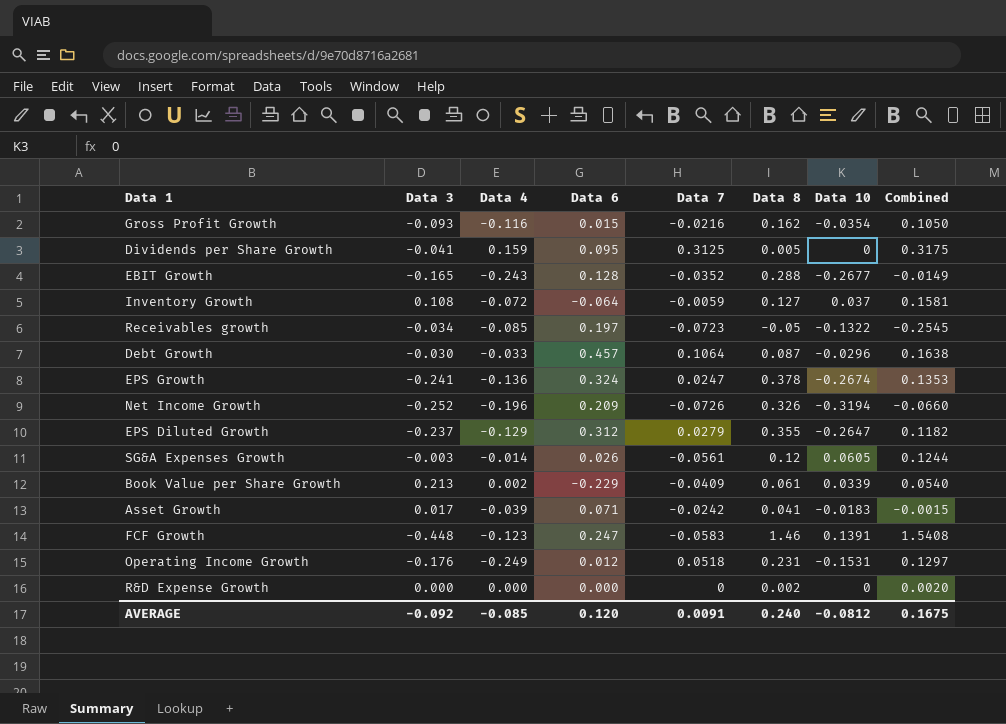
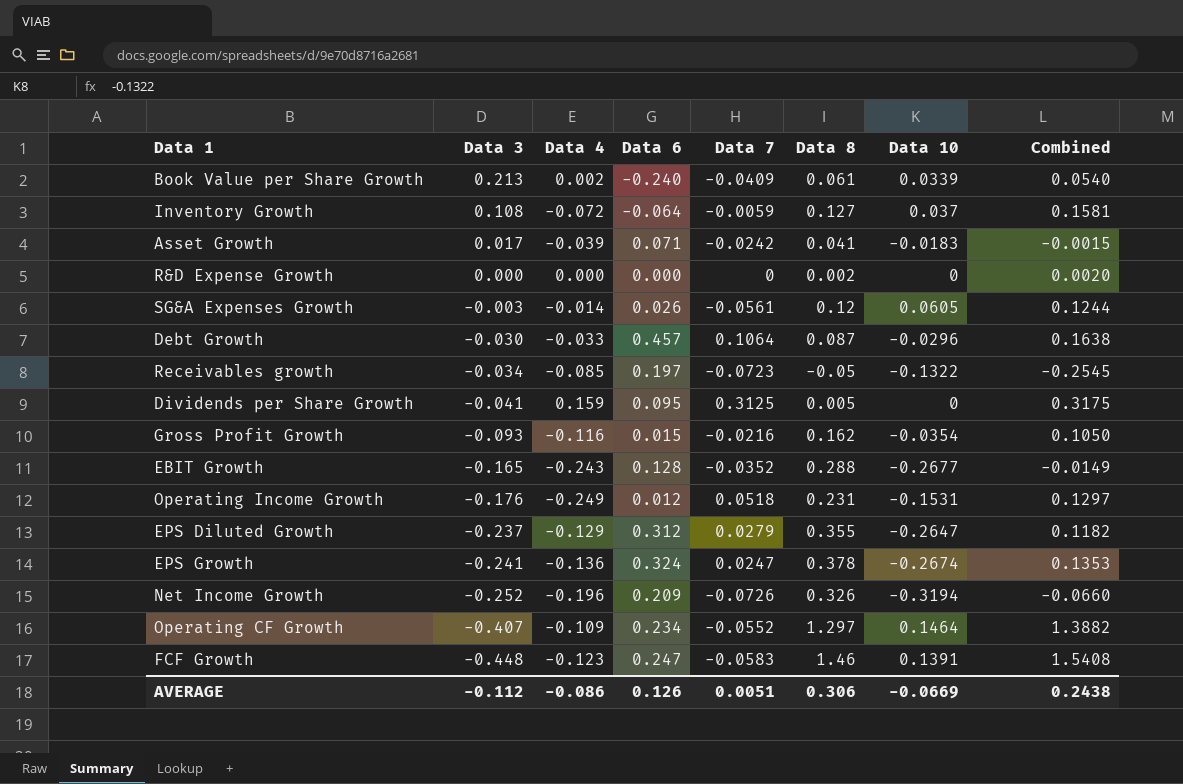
row order: none -> Data 3 descending
Book Value per Share Growth | Data 6: -0.229 -> -0.240
row Operating CF Growth: none -> -0.407 | -0.109 | 0.234 | -0.0552 | 1.297 | 0.1464 | 1.3882
AVERAGE | Data 3: -0.092 -> -0.112
AVERAGE | Data 4: -0.085 -> -0.086
AVERAGE | Data 6: 0.120 -> 0.126
AVERAGE | Data 7: 0.0091 -> 0.0051
AVERAGE | Data 8: 0.240 -> 0.306
AVERAGE | Data 10: -0.0812 -> -0.0669
AVERAGE | Combined: 0.1675 -> 0.2438

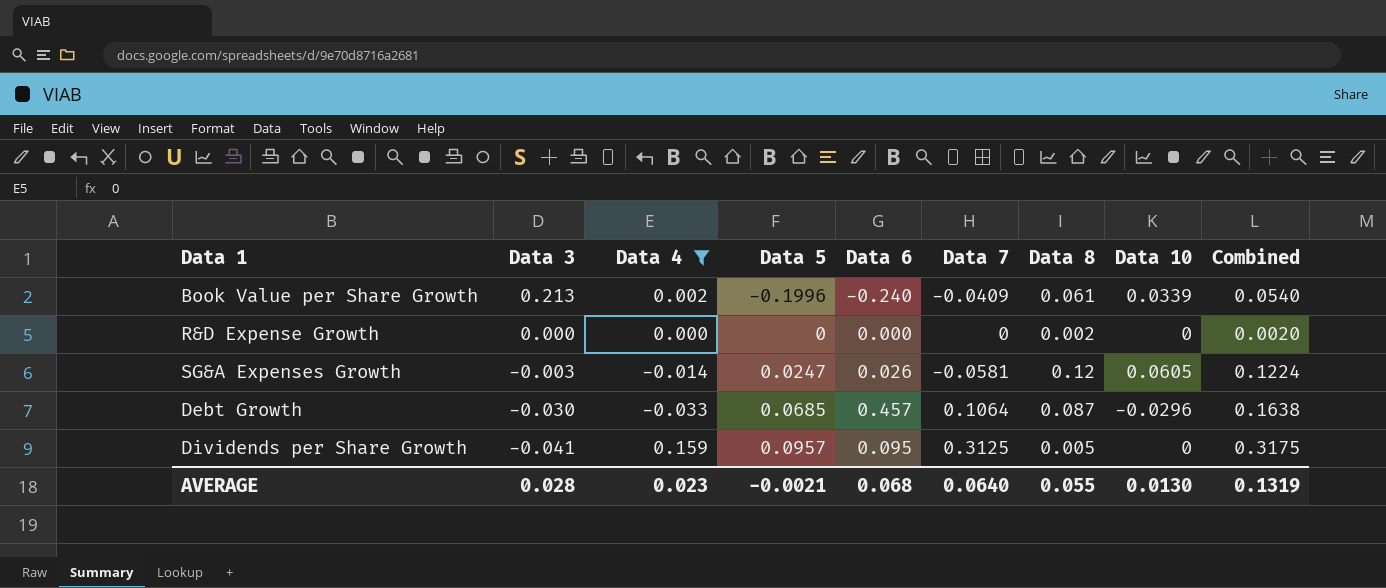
filter: none -> Data 4 >= -0.033
column Data 5 | position: none -> 4
SG&A Expenses Growth | Data 7: -0.0561 -> -0.0581
SG&A Expenses Growth | Combined: 0.1244 -> 0.1224
AVERAGE | Data 3: -0.112 -> 0.028
AVERAGE | Data 4: -0.086 -> 0.023
AVERAGE | Data 6: 0.126 -> 0.068
AVERAGE | Data 7: 0.0051 -> 0.0640
AVERAGE | Data 8: 0.306 -> 0.055
AVERAGE | Data 10: -0.0669 -> 0.0130
AVERAGE | Combined: 0.2438 -> 0.1319

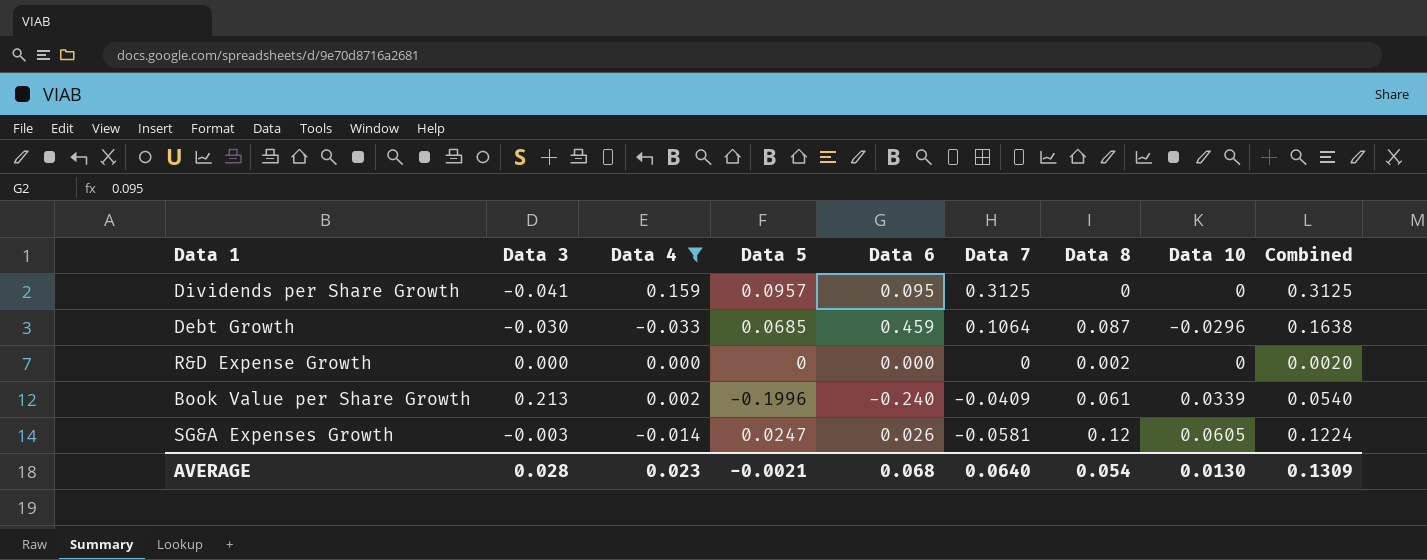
row order: Data 3 descending -> Data 7 descending
Dividends per Share Growth | Data 8: 0.005 -> 0
Dividends per Share Growth | Combined: 0.3175 -> 0.3125
Debt Growth | Data 6: 0.457 -> 0.459
AVERAGE | Data 8: 0.055 -> 0.054
AVERAGE | Combined: 0.1319 -> 0.1309

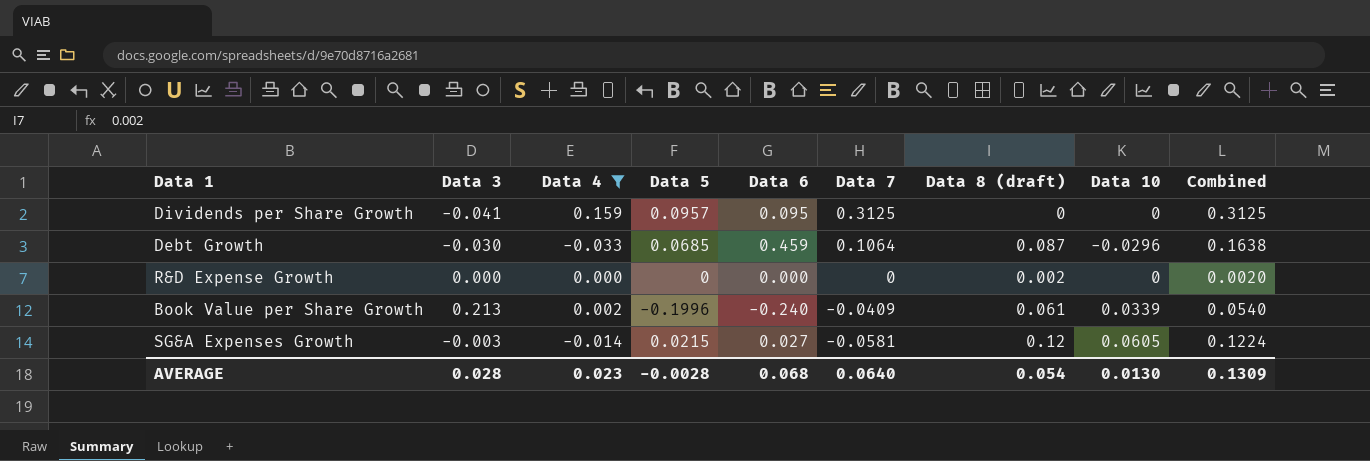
column name: Data 8 -> Data 8 (draft)
SG&A Expenses Growth | Data 5: 0.0247 -> 0.0215
SG&A Expenses Growth | Data 6: 0.026 -> 0.027
AVERAGE | Data 5: -0.0021 -> -0.0028

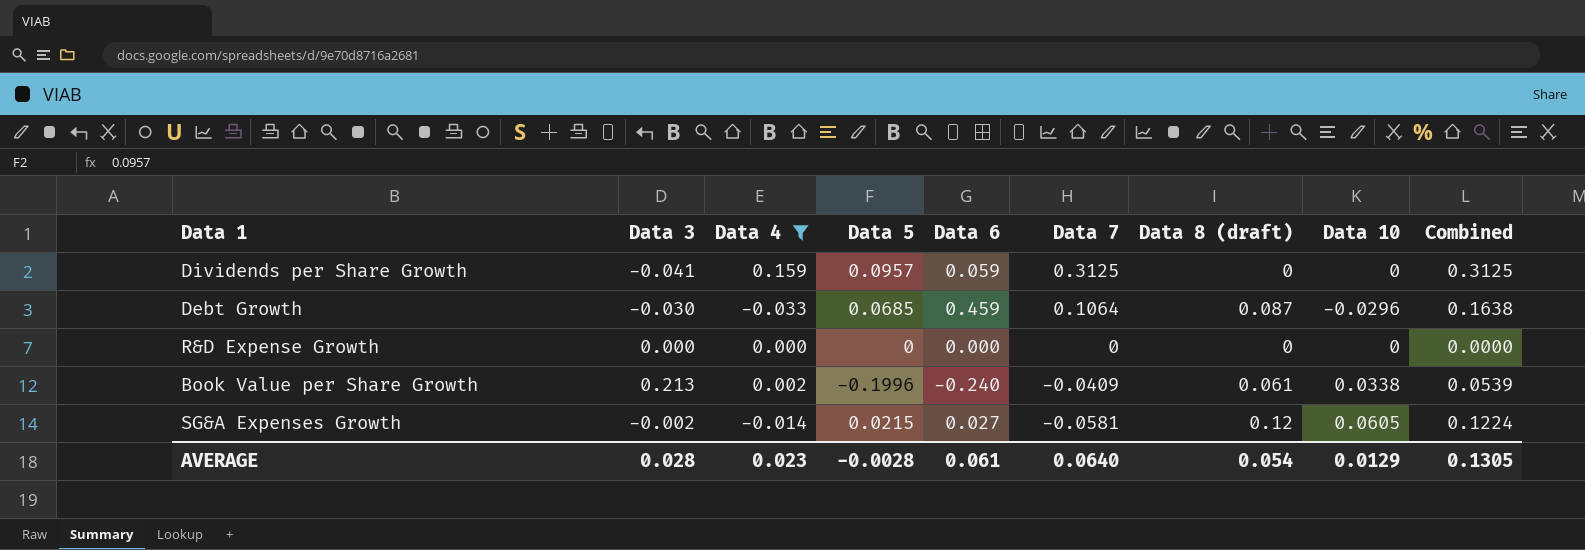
Dividends per Share Growth | Data 6: 0.095 -> 0.059
R&D Expense Growth | Data 8 (draft): 0.002 -> 0
R&D Expense Growth | Combined: 0.0020 -> 0.0000
Book Value per Share Growth | Data 10: 0.0339 -> 0.0338
Book Value per Share Growth | Combined: 0.0540 -> 0.0539
SG&A Expenses Growth | Data 3: -0.003 -> -0.002
AVERAGE | Data 6: 0.068 -> 0.061
AVERAGE | Data 10: 0.0130 -> 0.0129
AVERAGE | Combined: 0.1309 -> 0.1305

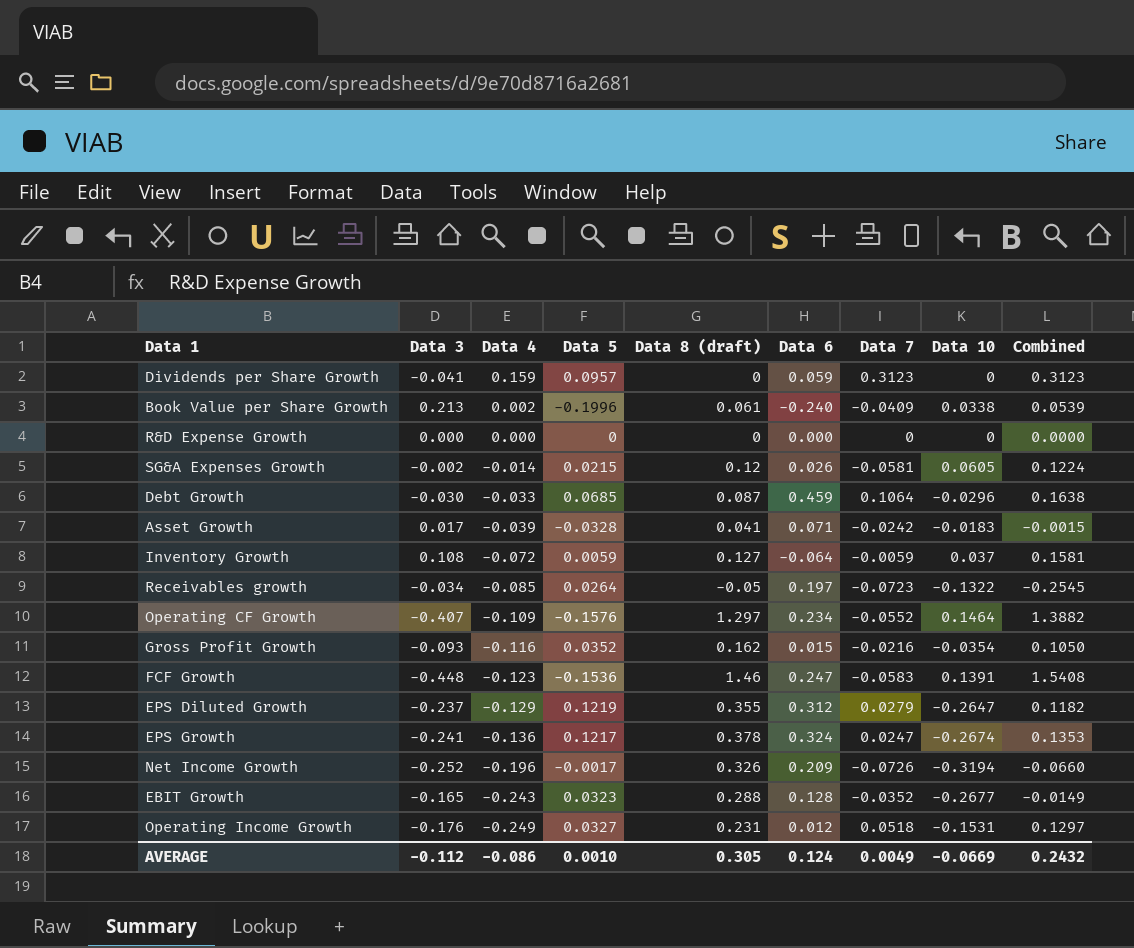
filter: Data 4 >= -0.033 -> none
row order: Data 7 descending -> Data 4 descending
column Data 8 (draft) | position: 7 -> 5
Dividends per Share Growth | Data 7: 0.3125 -> 0.3123
Dividends per Share Growth | Combined: 0.3125 -> 0.3123
SG&A Expenses Growth | Data 6: 0.027 -> 0.026
AVERAGE | Data 3: 0.028 -> -0.112
AVERAGE | Data 4: 0.023 -> -0.086
AVERAGE | Data 5: -0.0028 -> 0.0010
AVERAGE | Data 8 (draft): 0.054 -> 0.305
AVERAGE | Data 6: 0.061 -> 0.124
AVERAGE | Data 7: 0.0640 -> 0.0049
AVERAGE | Data 10: 0.0129 -> -0.0669
AVERAGE | Combined: 0.1305 -> 0.2432

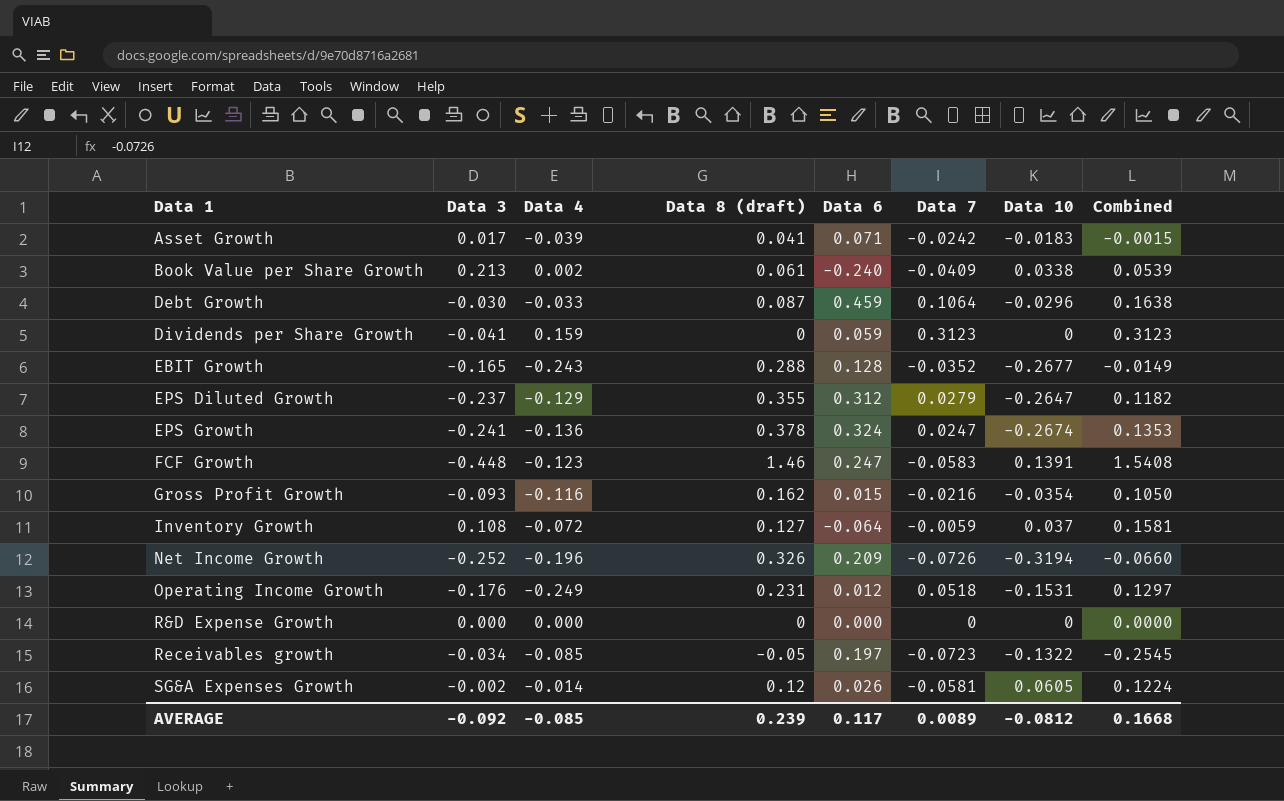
row order: Data 4 descending -> Data 1 ascending
column Data 5 | position: 4 -> none
row Operating CF Growth: -0.407 | -0.109 | -0.1576 | 1.297 | 0.234 | -0.0552 | 0.1464 | 1.3882 -> none
AVERAGE | Data 3: -0.112 -> -0.092
AVERAGE | Data 4: -0.086 -> -0.085
AVERAGE | Data 8 (draft): 0.305 -> 0.239
AVERAGE | Data 6: 0.124 -> 0.117
AVERAGE | Data 7: 0.0049 -> 0.0089
AVERAGE | Data 10: -0.0669 -> -0.0812
AVERAGE | Combined: 0.2432 -> 0.1668

